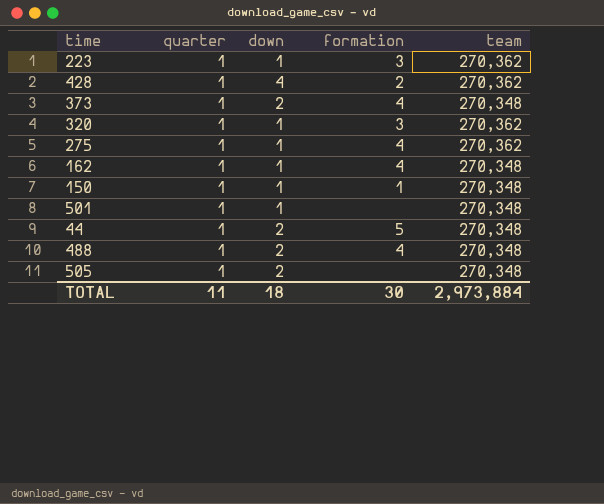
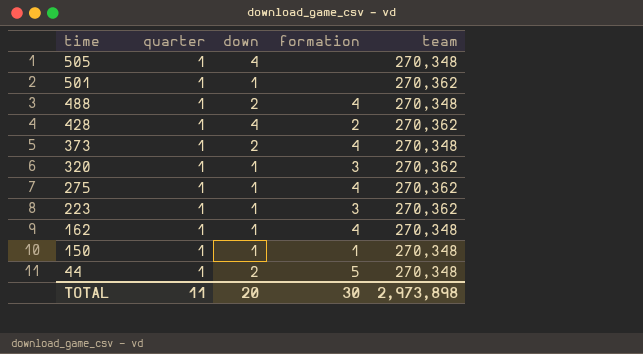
row order: none -> time descending
505 | down: 2 -> 4
501 | team: 270,348 -> 270,362
TOTAL | down: 18 -> 20
TOTAL | team: 2,973,884 -> 2,973,898

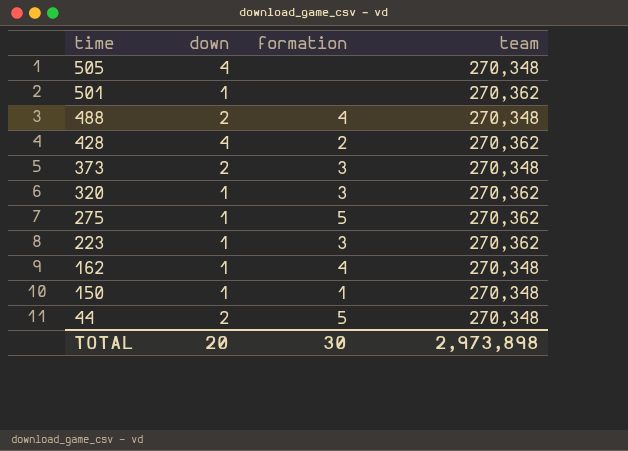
column quarter | position: 2 -> none
373 | formation: 4 -> 3
275 | formation: 4 -> 5

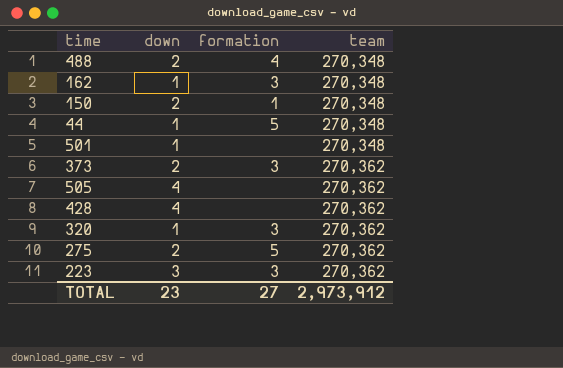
row order: time descending -> team ascending
162 | formation: 4 -> 3
150 | down: 1 -> 2
44 | down: 2 -> 1
501 | team: 270,362 -> 270,348
373 | team: 270,348 -> 270,362
505 | team: 270,348 -> 270,362
428 | formation: 2 -> none
275 | down: 1 -> 2
223 | down: 1 -> 3
TOTAL | down: 20 -> 23
TOTAL | formation: 30 -> 27
TOTAL | team: 2,973,898 -> 2,973,912

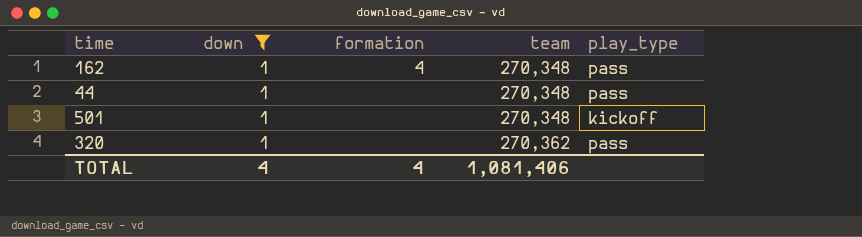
filter: none -> down = 1
column play_type | position: none -> 5
162 | formation: 3 -> 4
44 | formation: 5 -> none
320 | formation: 3 -> none
TOTAL | down: 23 -> 4
TOTAL | formation: 27 -> 4
TOTAL | team: 2,973,912 -> 1,081,406

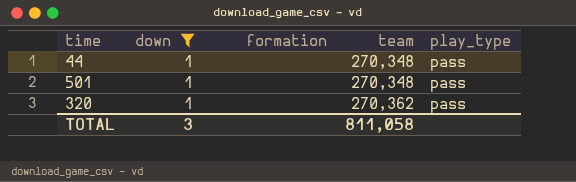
row 162: 1 | 4 | 270,348 | pass -> none
501 | play_type: kickoff -> pass
TOTAL | down: 4 -> 3
TOTAL | formation: 4 -> none
TOTAL | team: 1,081,406 -> 811,058

